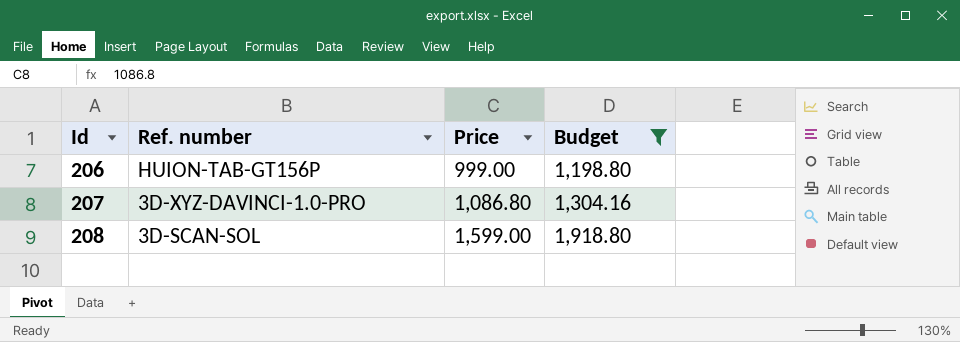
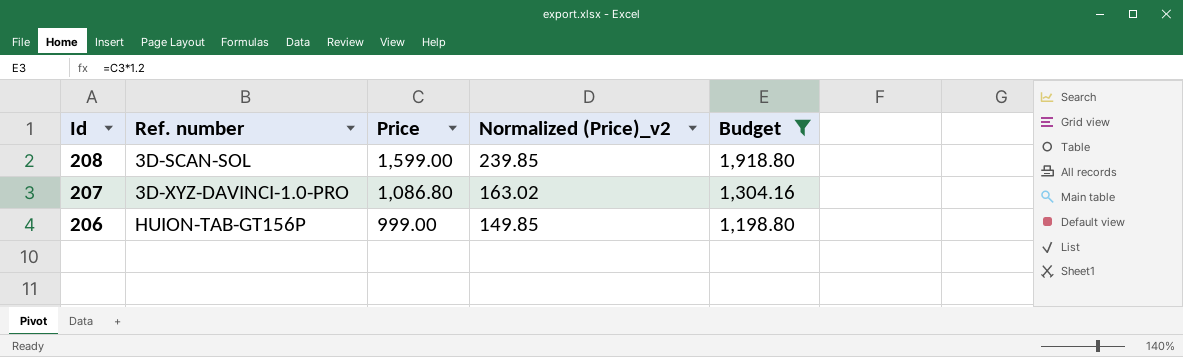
row order: Id ascending -> Id descending
column Normalized (Price)_v2 | formula: none -> [Price] * 0.15

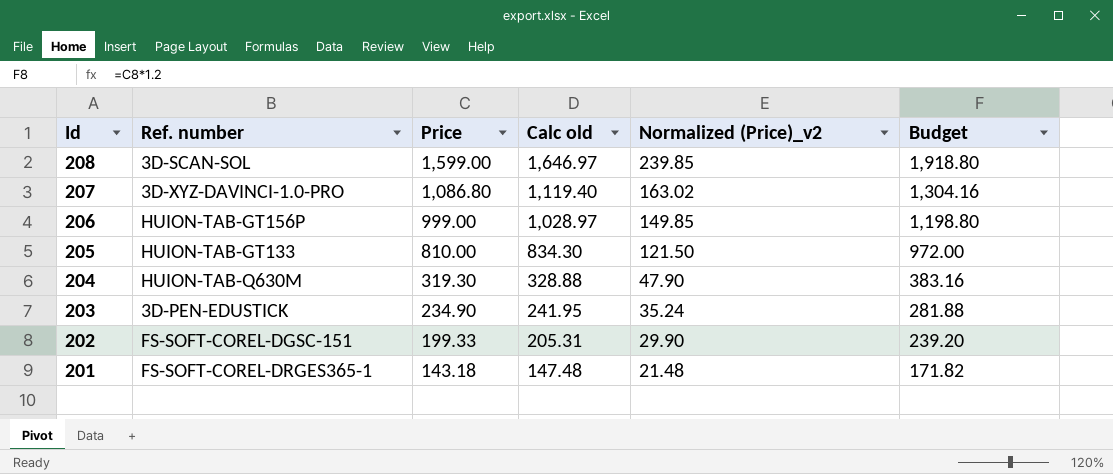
filter: Budget >= 1,198.80 -> none
column Calc old | formula: none -> [Price] * 1.03

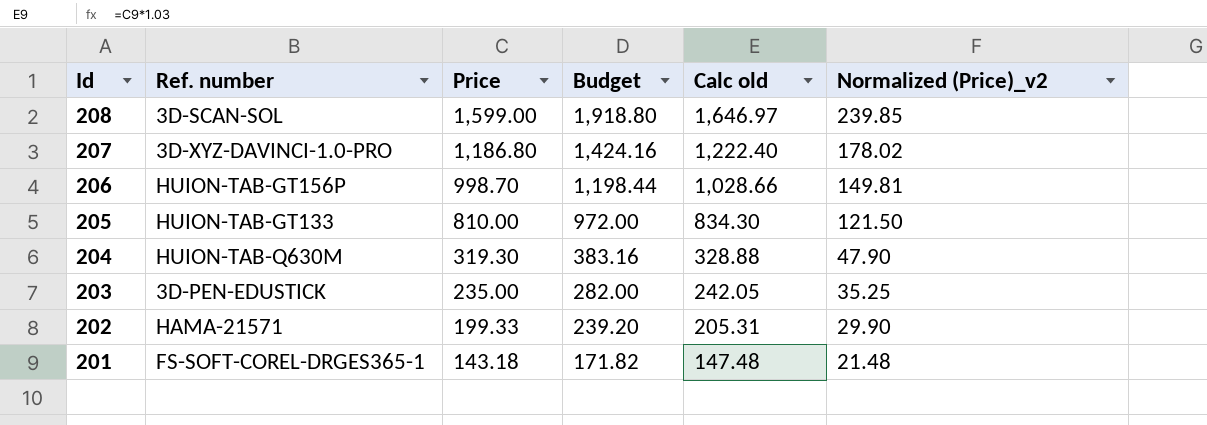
column Budget | position: 6 -> 4
207 | Price: 1,086.80 -> 1,186.80
207 | Budget: 1,304.16 -> 1,424.16
207 | Calc old: 1,119.40 -> 1,222.40
207 | Normalized (Price)_v2: 163.02 -> 178.02
206 | Price: 999.00 -> 998.70
206 | Budget: 1,198.80 -> 1,198.44
206 | Calc old: 1,028.97 -> 1,028.66
206 | Normalized (Price)_v2: 149.85 -> 149.81
203 | Price: 234.90 -> 235.00
203 | Budget: 281.88 -> 282.00
203 | Calc old: 241.95 -> 242.05
203 | Normalized (Price)_v2: 35.24 -> 35.25
202 | Ref. number: FS-SOFT-COREL-DGSC-151 -> HAMA-21571

